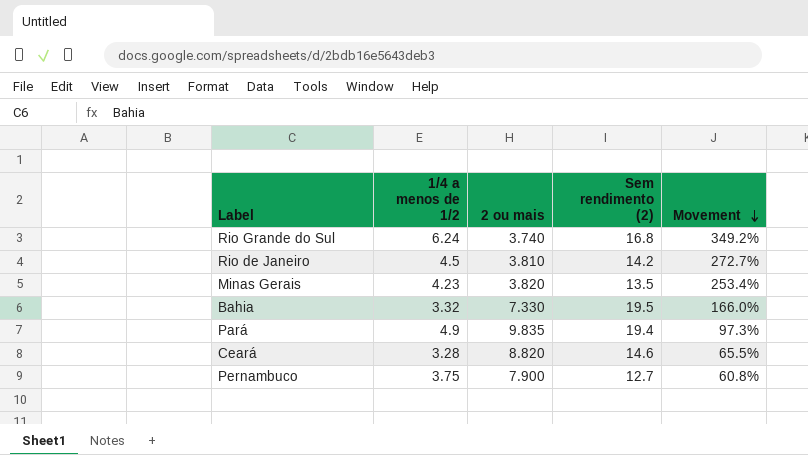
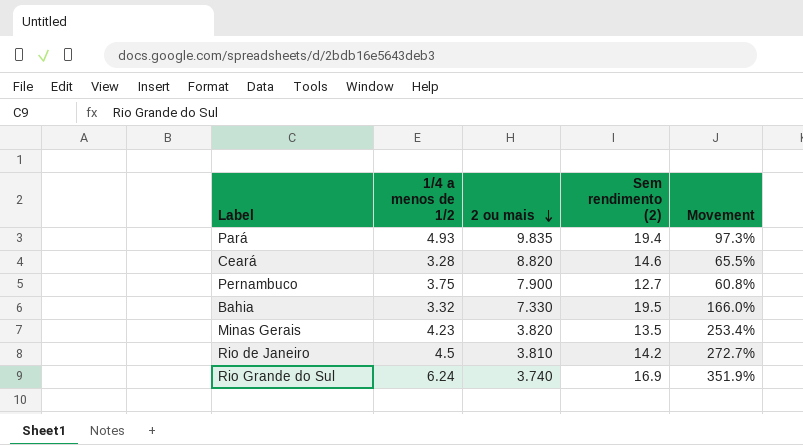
row order: Movement descending -> 2 ou mais descending
Pará | 1/4 a menos de 1/2: 4.9 -> 4.93
Rio Grande do Sul | Sem rendimento (2): 16.8 -> 16.9
Rio Grande do Sul | Movement: 349.2% -> 351.9%

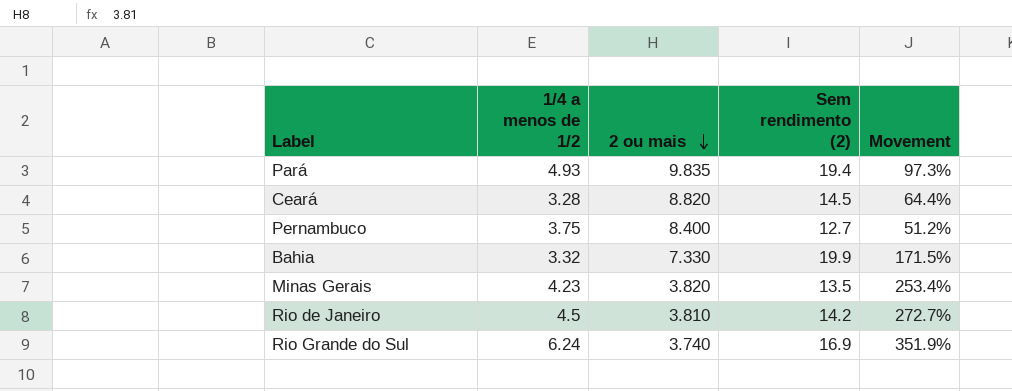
Ceará | Sem rendimento (2): 14.6 -> 14.5
Ceará | Movement: 65.5% -> 64.4%
Pernambuco | 2 ou mais: 7.900 -> 8.400
Pernambuco | Movement: 60.8% -> 51.2%
Bahia | Sem rendimento (2): 19.5 -> 19.9
Bahia | Movement: 166.0% -> 171.5%

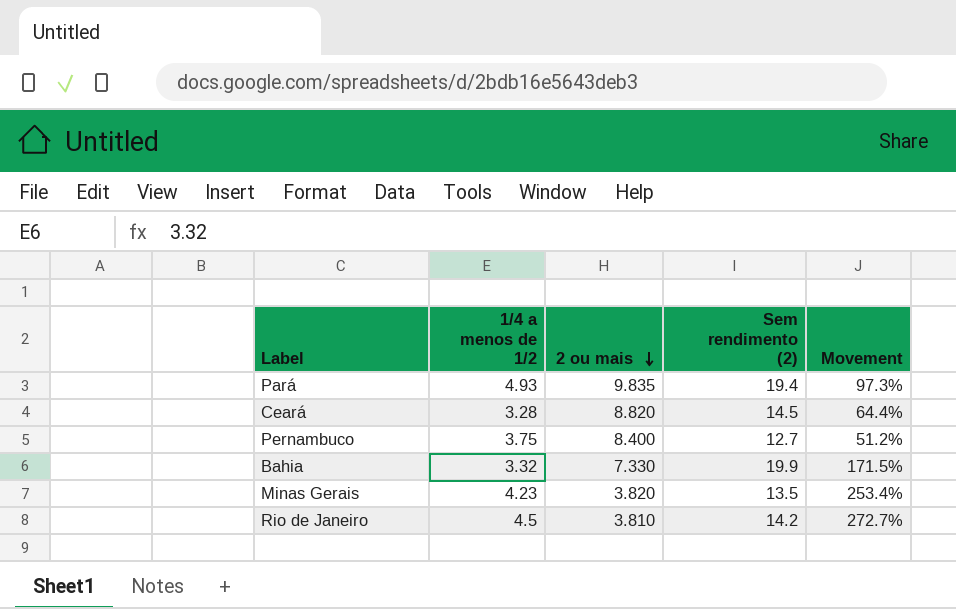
row Rio Grande do Sul: 6.24 | 3.740 | 16.9 | 351.9% -> none

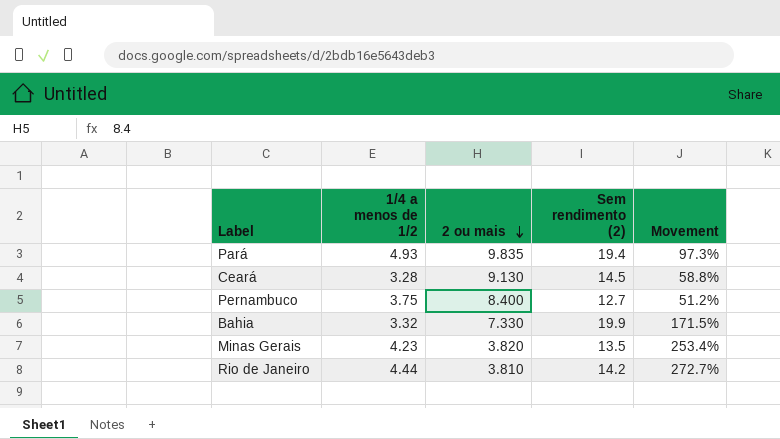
Ceará | 2 ou mais: 8.820 -> 9.130
Ceará | Movement: 64.4% -> 58.8%
Rio de Janeiro | 1/4 a menos de 1/2: 4.5 -> 4.44

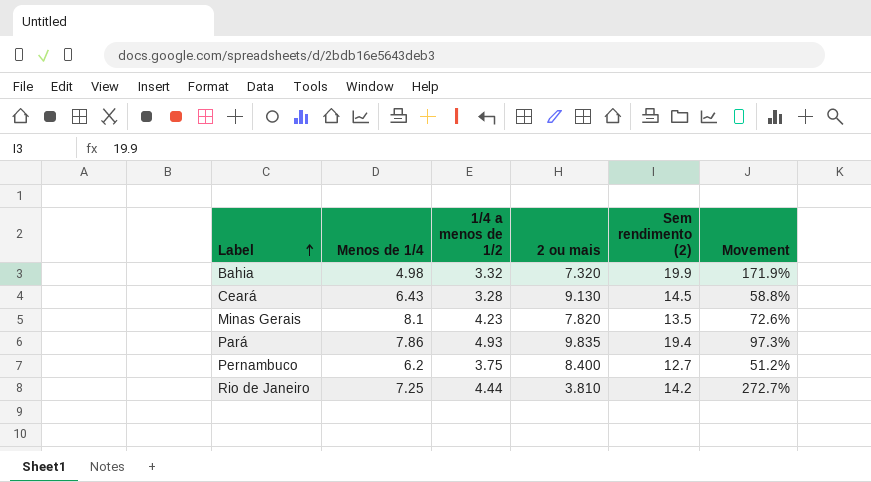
row order: 2 ou mais descending -> Label ascending
column Menos de 1/4 | position: none -> 2
Bahia | 2 ou mais: 7.330 -> 7.320
Bahia | Movement: 171.5% -> 171.9%
Minas Gerais | 2 ou mais: 3.820 -> 7.820
Minas Gerais | Movement: 253.4% -> 72.6%

